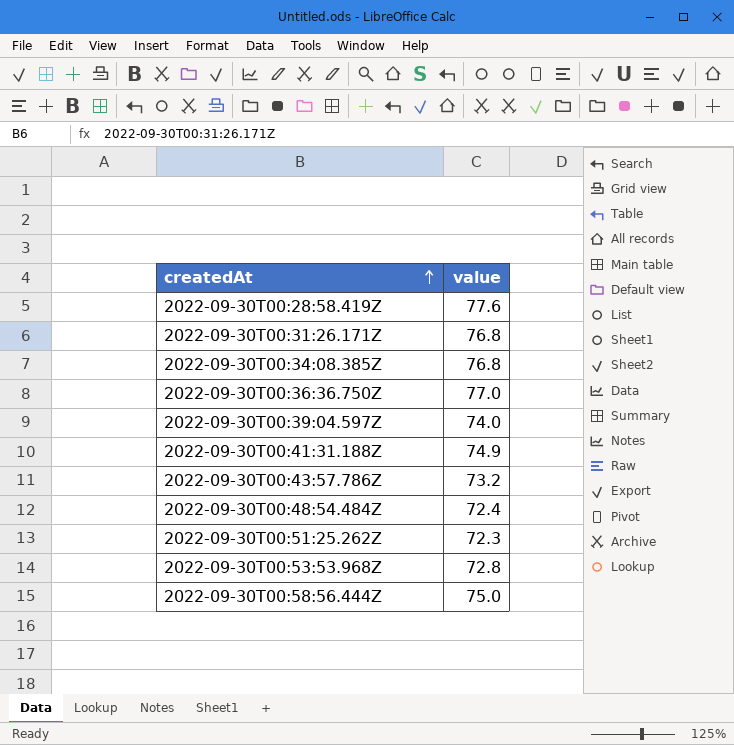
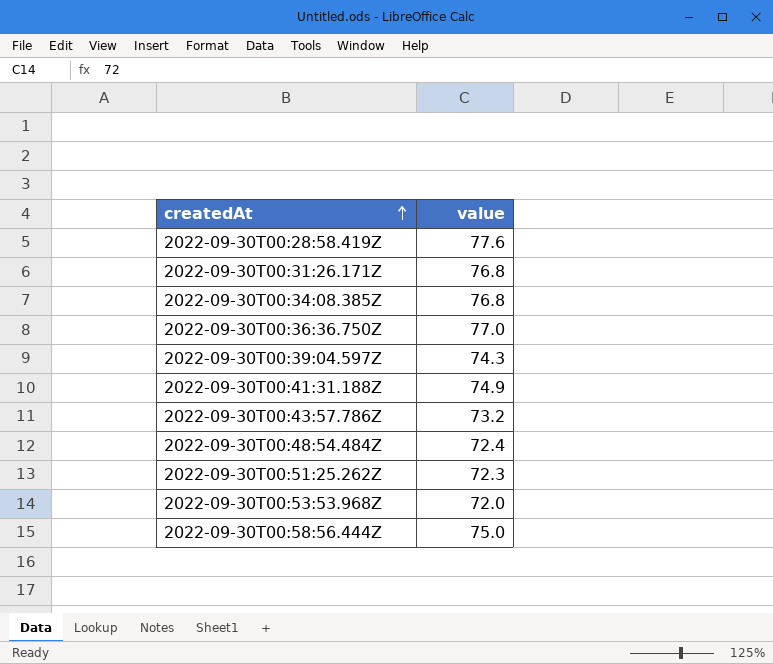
2022-09-30T00:39:04.597Z | value: 74.0 -> 74.3
2022-09-30T00:53:53.968Z | value: 72.8 -> 72.0

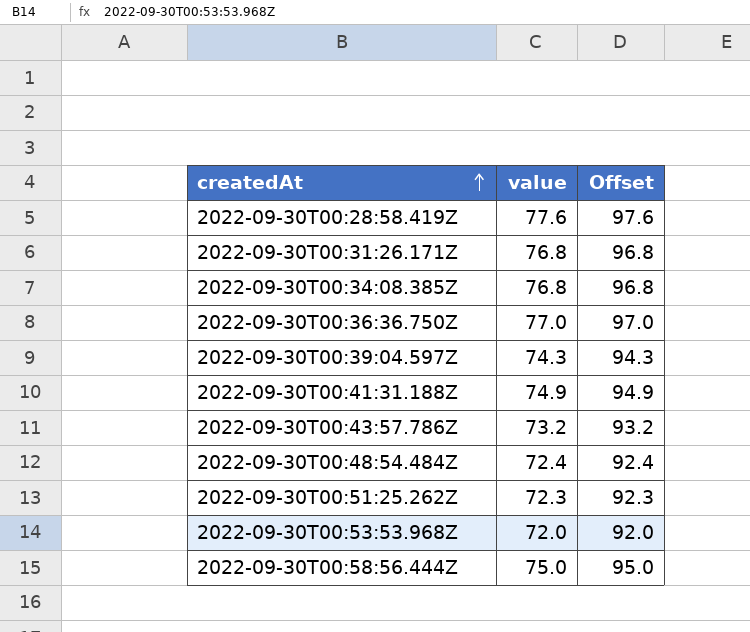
column Offset | formula: none -> [value] + 20

